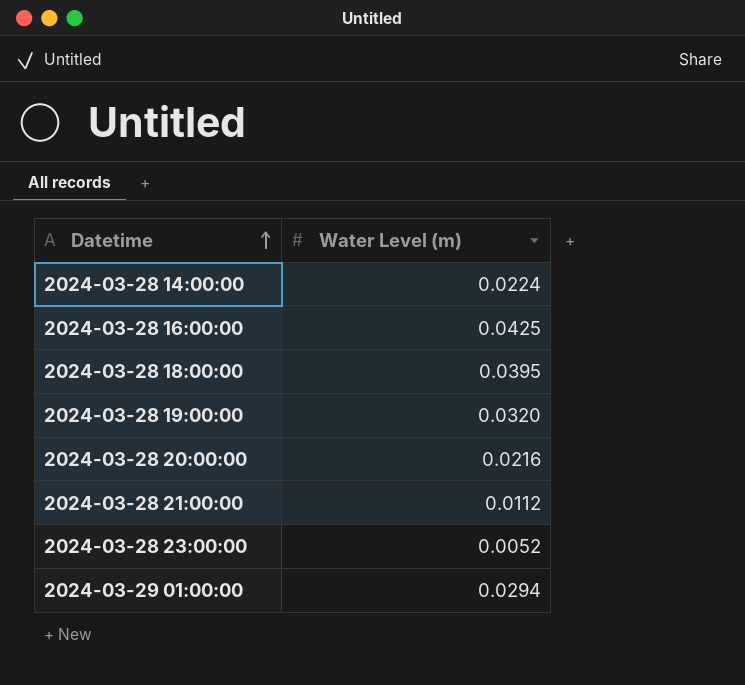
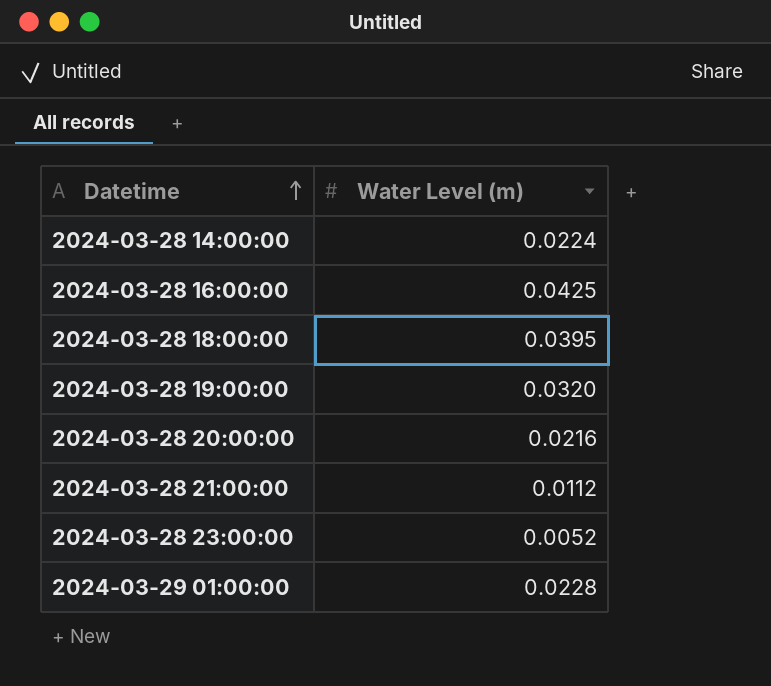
2024-03-29 01:00:00 | Water Level (m): 0.0294 -> 0.0228

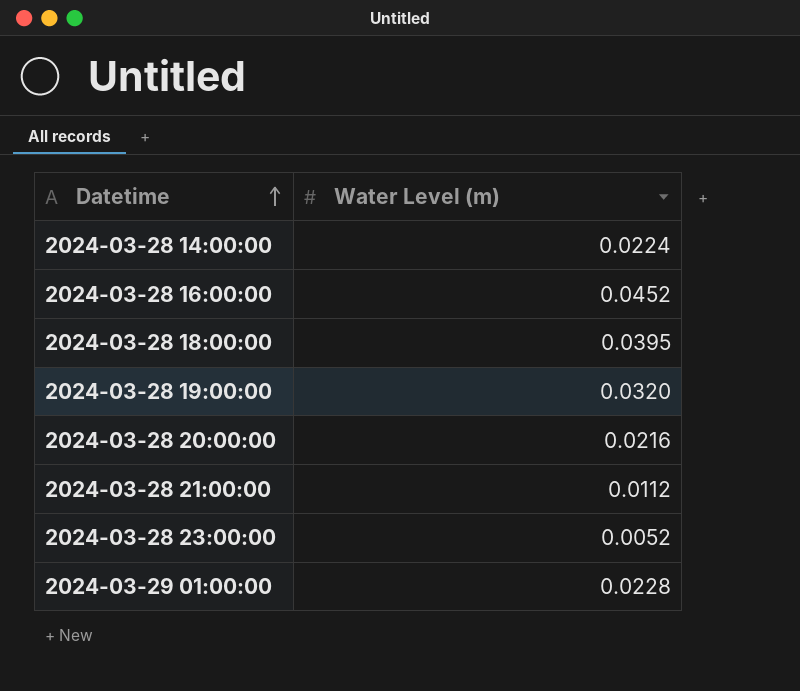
2024-03-28 16:00:00 | Water Level (m): 0.0425 -> 0.0452

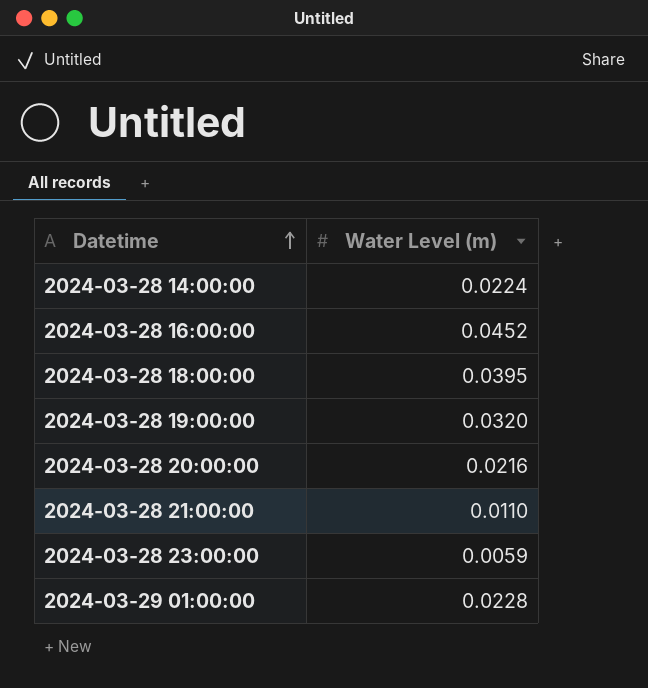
2024-03-28 21:00:00 | Water Level (m): 0.0112 -> 0.0110
2024-03-28 23:00:00 | Water Level (m): 0.0052 -> 0.0059

